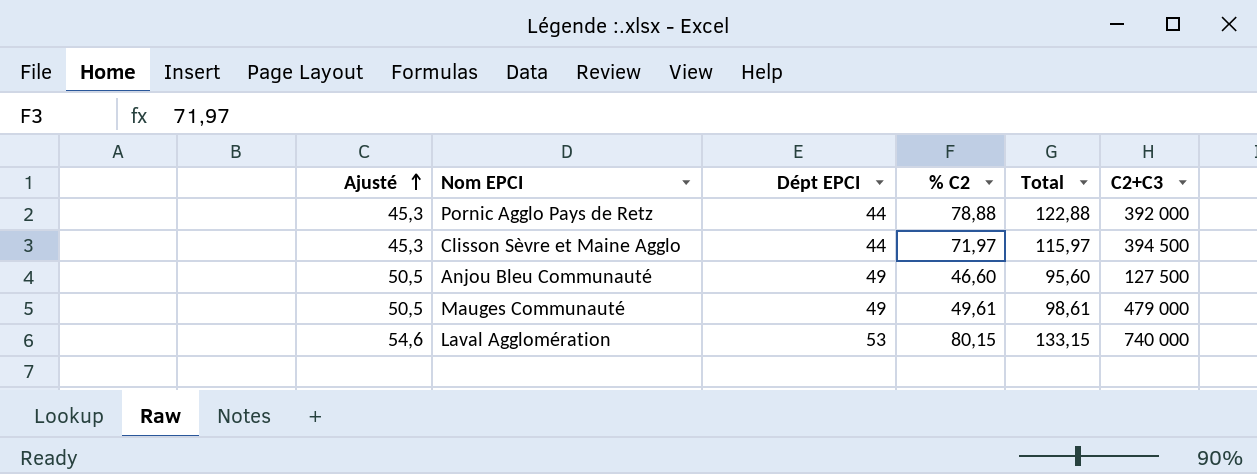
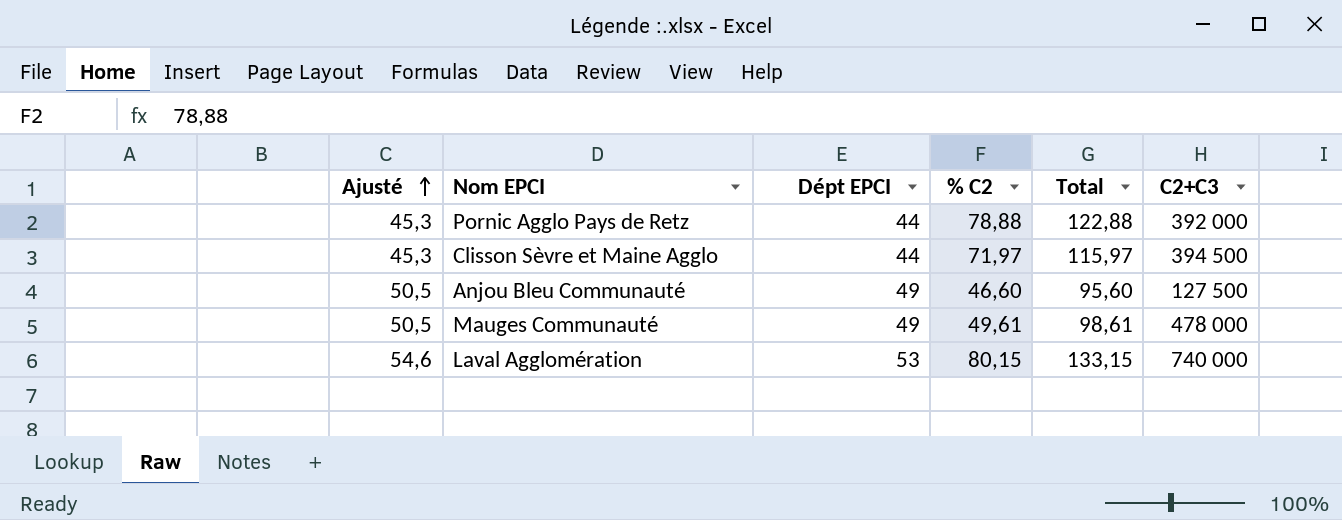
Mauges Communauté | C2+C3: 479 000 -> 478 000

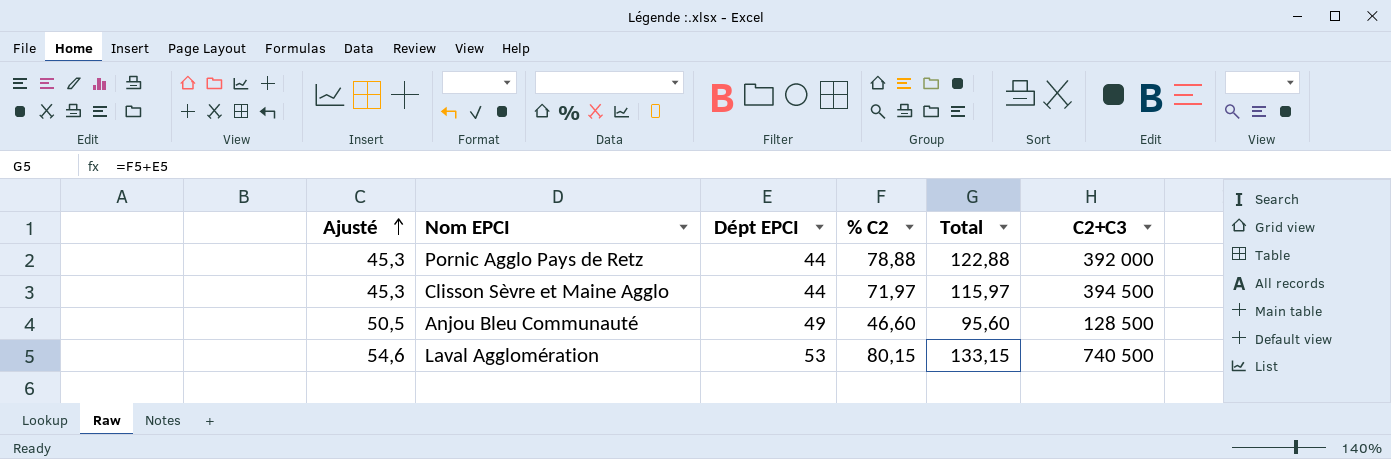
row Mauges Communauté: 50,5 | 49 | 49,61 | 98,61 | 478 000 -> none
Anjou Bleu Communauté | C2+C3: 127 500 -> 128 500
Laval Agglomération | C2+C3: 740 000 -> 740 500

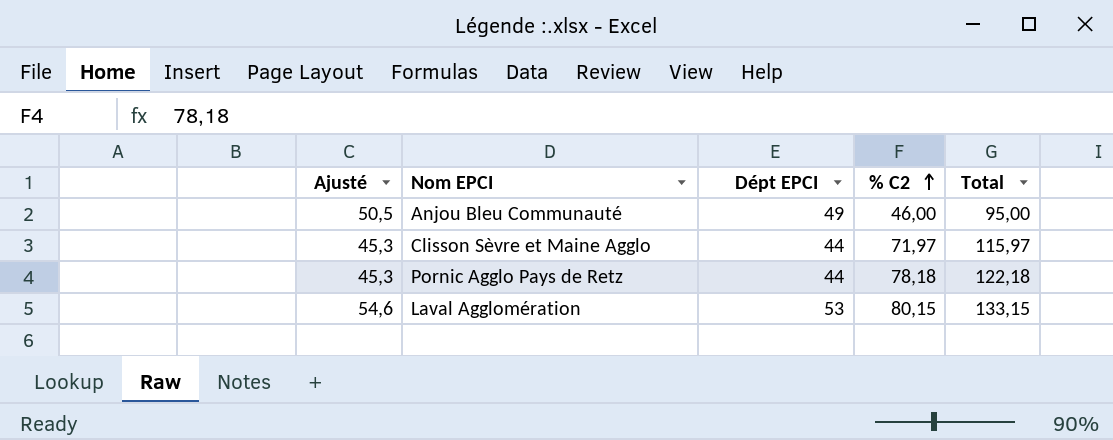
row order: Ajusté ascending -> % C2 ascending
column C2+C3 | position: 6 -> none
Anjou Bleu Communauté | % C2: 46,60 -> 46,00
Anjou Bleu Communauté | Total: 95,60 -> 95,00
Pornic Agglo Pays de Retz | % C2: 78,88 -> 78,18
Pornic Agglo Pays de Retz | Total: 122,88 -> 122,18

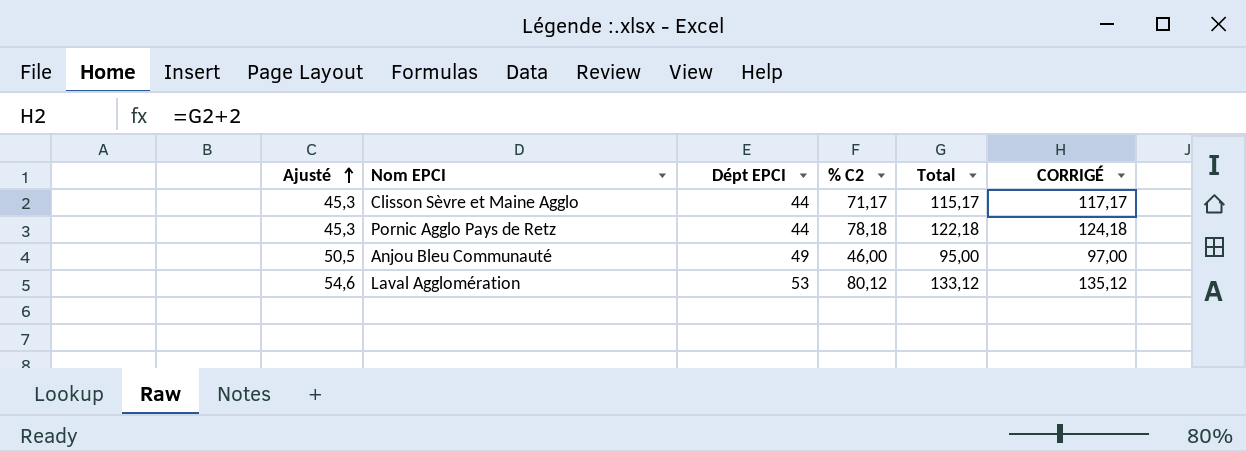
row order: % C2 ascending -> Ajusté ascending
column CORRIGÉ | formula: none -> [Total] + 2
Clisson Sèvre et Maine Agglo | % C2: 71,97 -> 71,17
Clisson Sèvre et Maine Agglo | Total: 115,97 -> 115,17
Laval Agglomération | % C2: 80,15 -> 80,12
Laval Agglomération | Total: 133,15 -> 133,12

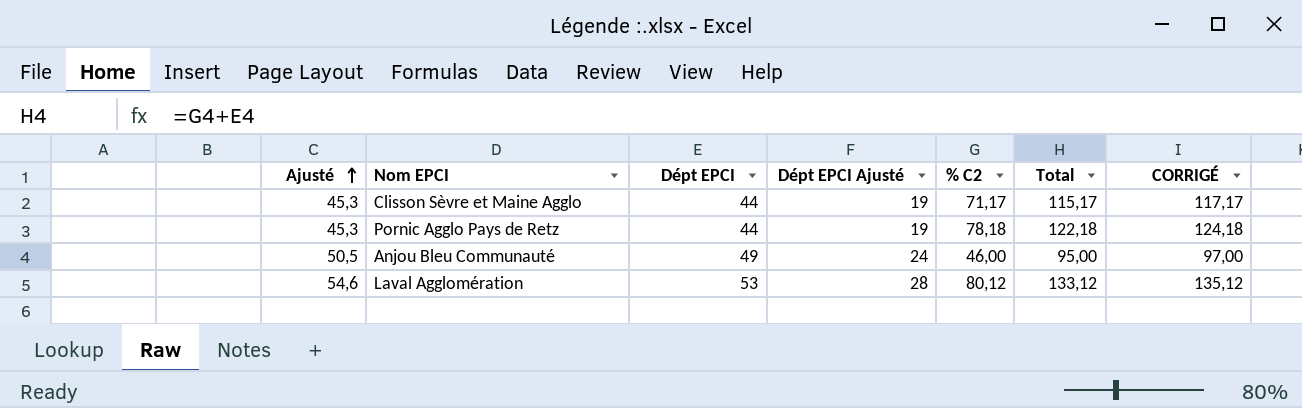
column Dépt EPCI Ajusté | formula: none -> [Dépt EPCI] - 25

